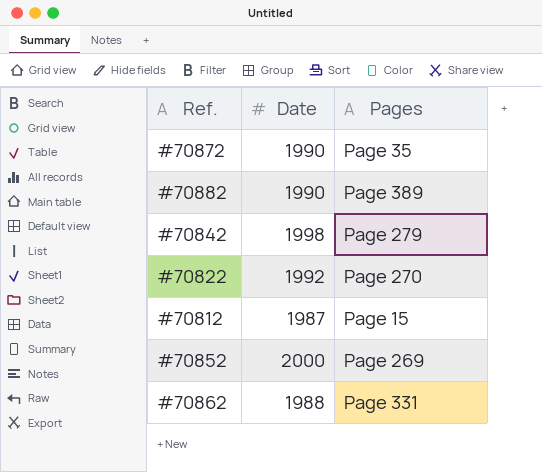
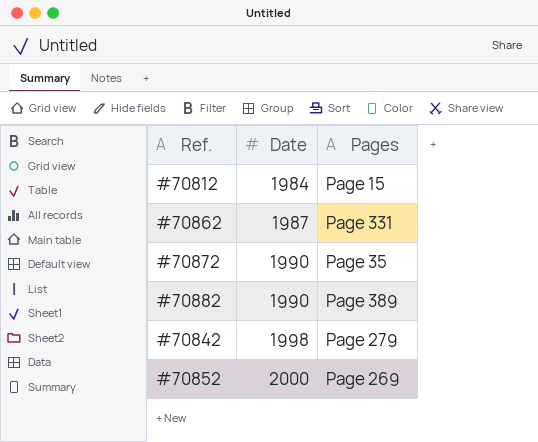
row order: none -> Date ascending
row #70822: 1992 | Page 270 -> none
#70812 | Date: 1987 -> 1984
#70862 | Date: 1988 -> 1987

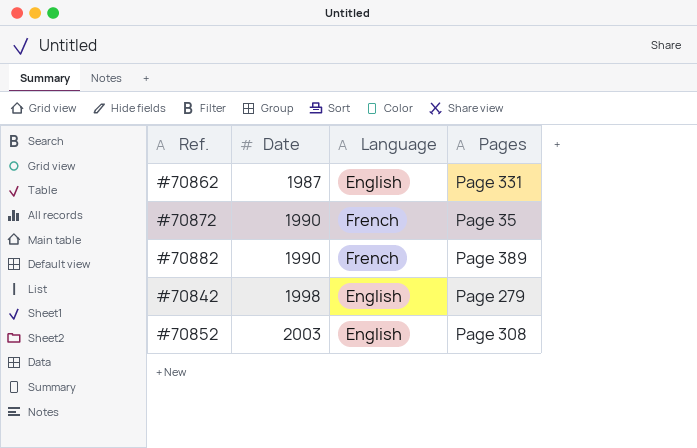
column Language | position: none -> 3
row #70812: 1984 | Page 15 -> none
#70852 | Date: 2000 -> 2003
#70852 | Pages: Page 269 -> Page 308

